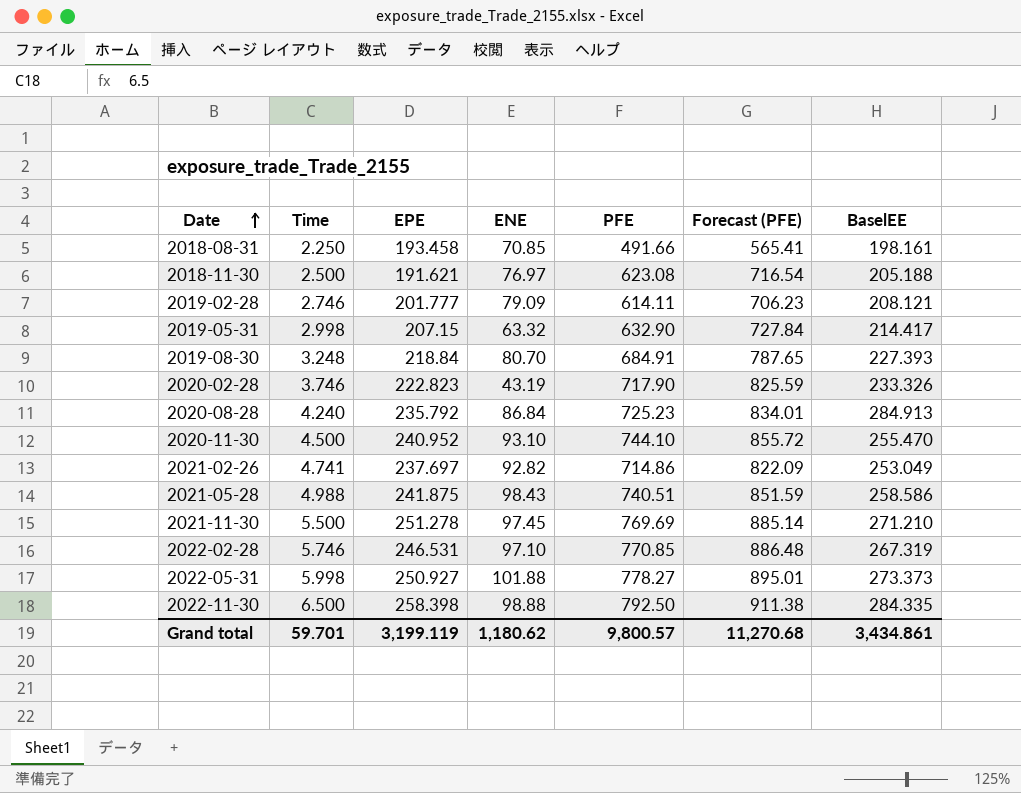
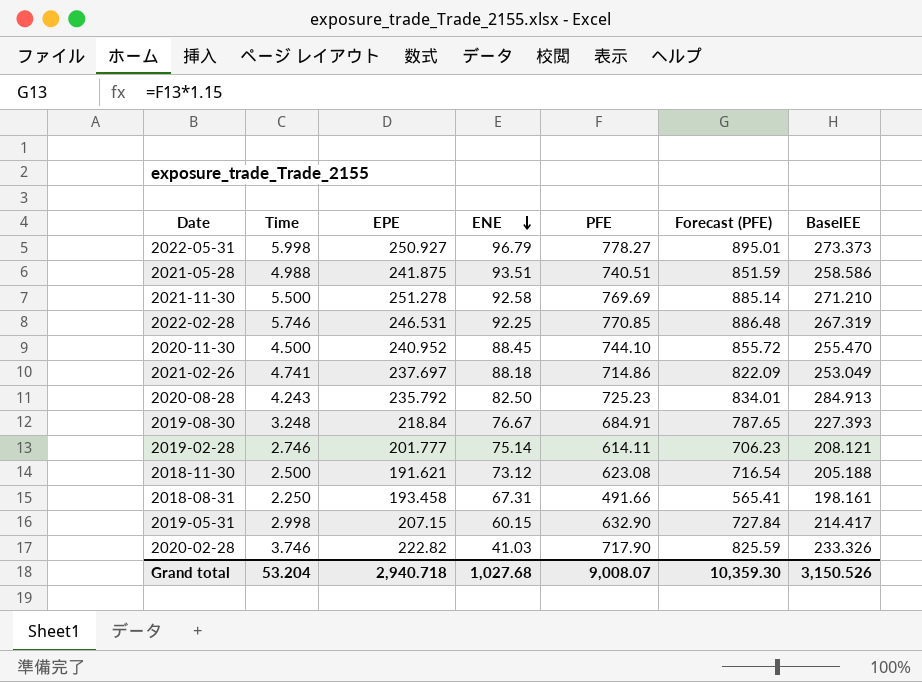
row order: Date ascending -> ENE descending
row 2022-11-30: 6.500 | 258.398 | 98.88 | 792.50 | 911.38 | 284.335 -> none
2022-05-31 | ENE: 101.88 -> 96.79
2021-05-28 | ENE: 98.43 -> 93.51
2021-11-30 | ENE: 97.45 -> 92.58
2022-02-28 | ENE: 97.10 -> 92.25
2020-11-30 | ENE: 93.10 -> 88.45
2021-02-26 | ENE: 92.82 -> 88.18
2020-08-28 | Time: 4.240 -> 4.243
2020-08-28 | ENE: 86.84 -> 82.50
2019-08-30 | ENE: 80.70 -> 76.67
2019-02-28 | ENE: 79.09 -> 75.14
2018-11-30 | ENE: 76.97 -> 73.12
2018-08-31 | ENE: 70.85 -> 67.31
2019-05-31 | ENE: 63.32 -> 60.15
2020-02-28 | EPE: 222.823 -> 222.82
2020-02-28 | ENE: 43.19 -> 41.03
Grand total | Time: 59.701 -> 53.204
Grand total | EPE: 3,199.119 -> 2,940.718
Grand total | ENE: 1,180.62 -> 1,027.68
Grand total | PFE: 9,800.57 -> 9,008.07
Grand total | Forecast (PFE): 11,270.68 -> 10,359.30
Grand total | BaselEE: 3,434.861 -> 3,150.526

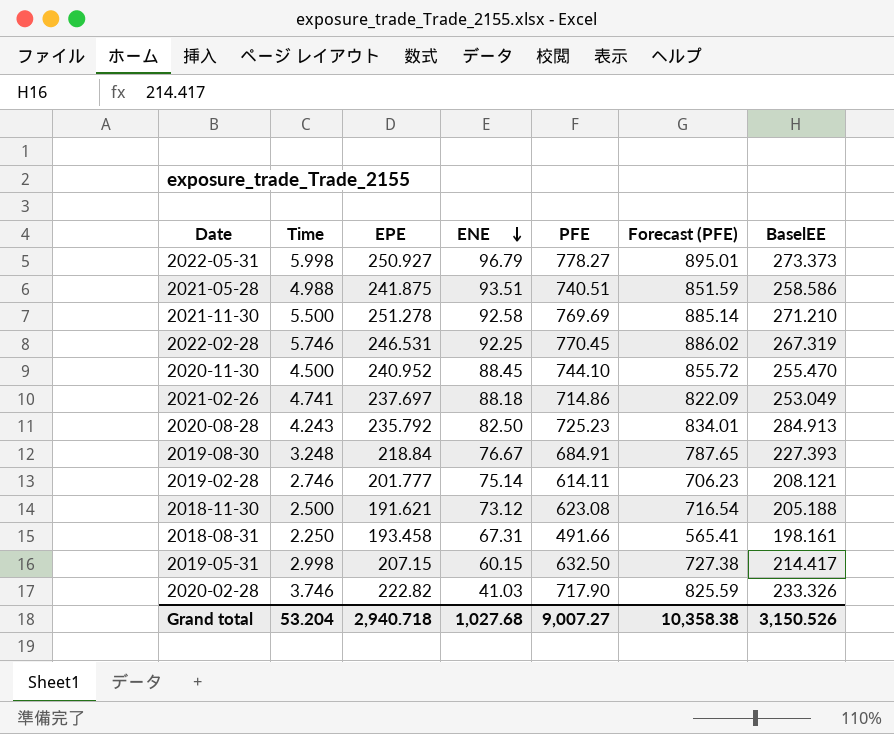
2022-02-28 | PFE: 770.85 -> 770.45
2022-02-28 | Forecast (PFE): 886.48 -> 886.02
2019-05-31 | PFE: 632.90 -> 632.50
2019-05-31 | Forecast (PFE): 727.84 -> 727.38
Grand total | PFE: 9,008.07 -> 9,007.27
Grand total | Forecast (PFE): 10,359.30 -> 10,358.38

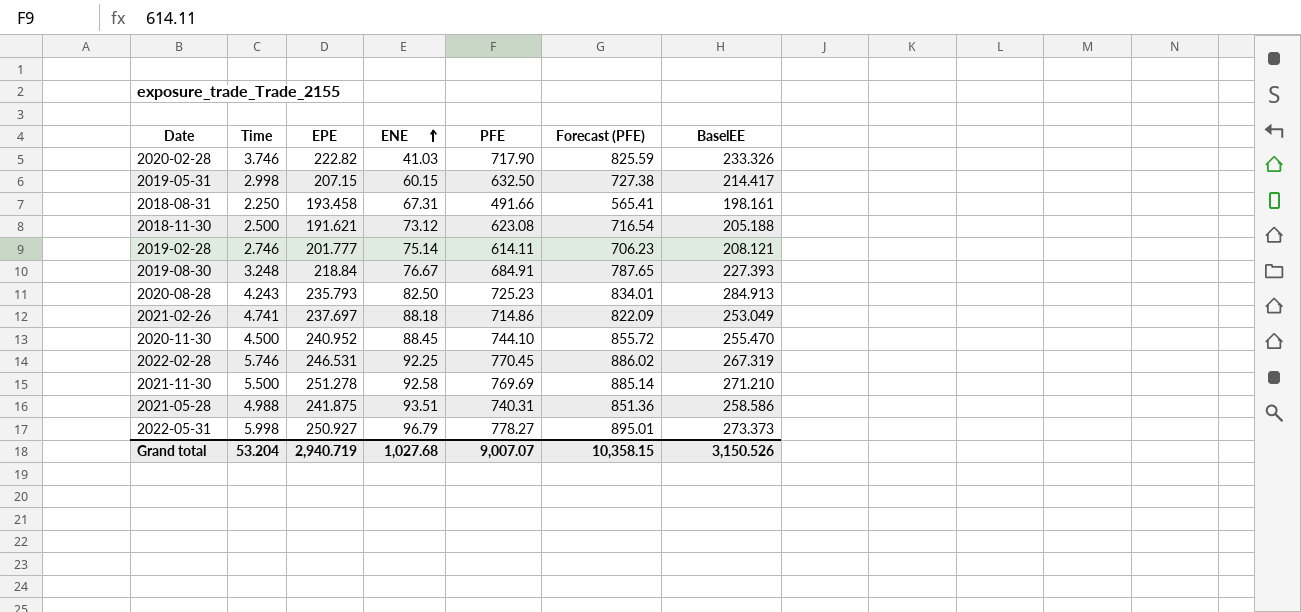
row order: ENE descending -> ENE ascending
2020-08-28 | EPE: 235.792 -> 235.793
2021-05-28 | PFE: 740.51 -> 740.31
2021-05-28 | Forecast (PFE): 851.59 -> 851.36
Grand total | EPE: 2,940.718 -> 2,940.719
Grand total | PFE: 9,007.27 -> 9,007.07
Grand total | Forecast (PFE): 10,358.38 -> 10,358.15

